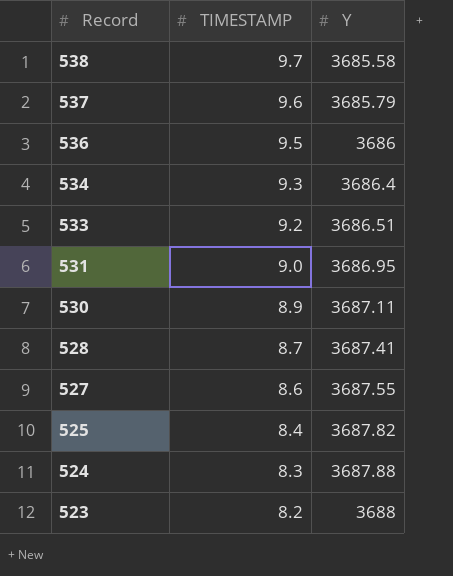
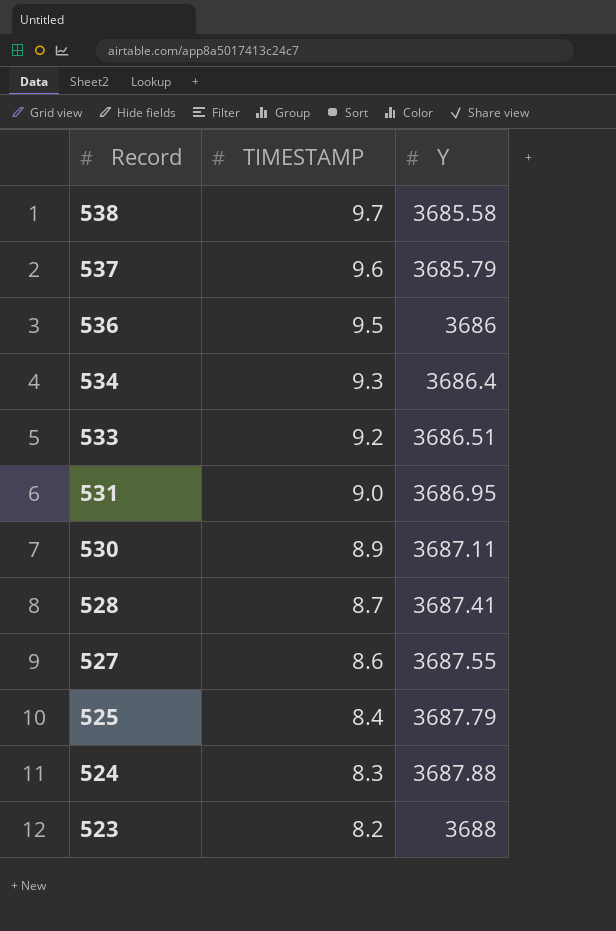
525 | Y: 3687.82 -> 3687.79

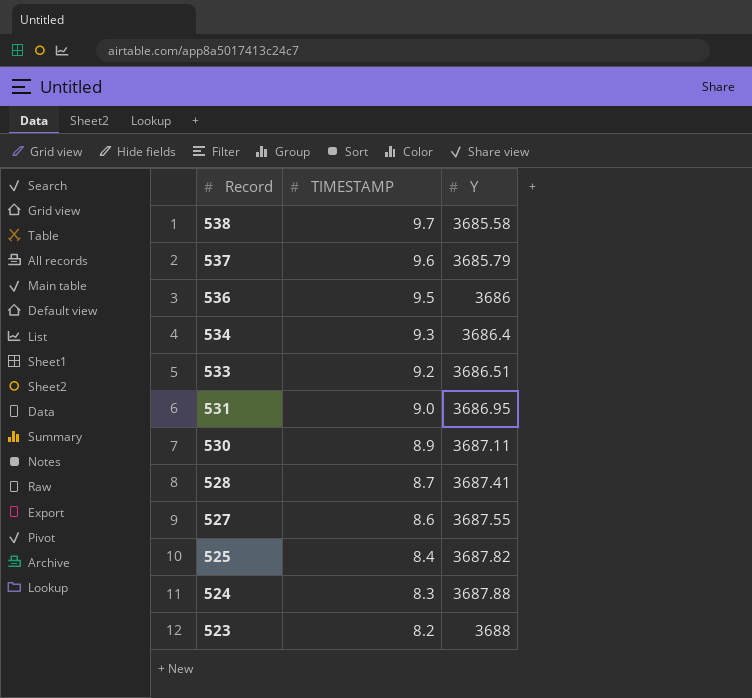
525 | Y: 3687.79 -> 3687.82

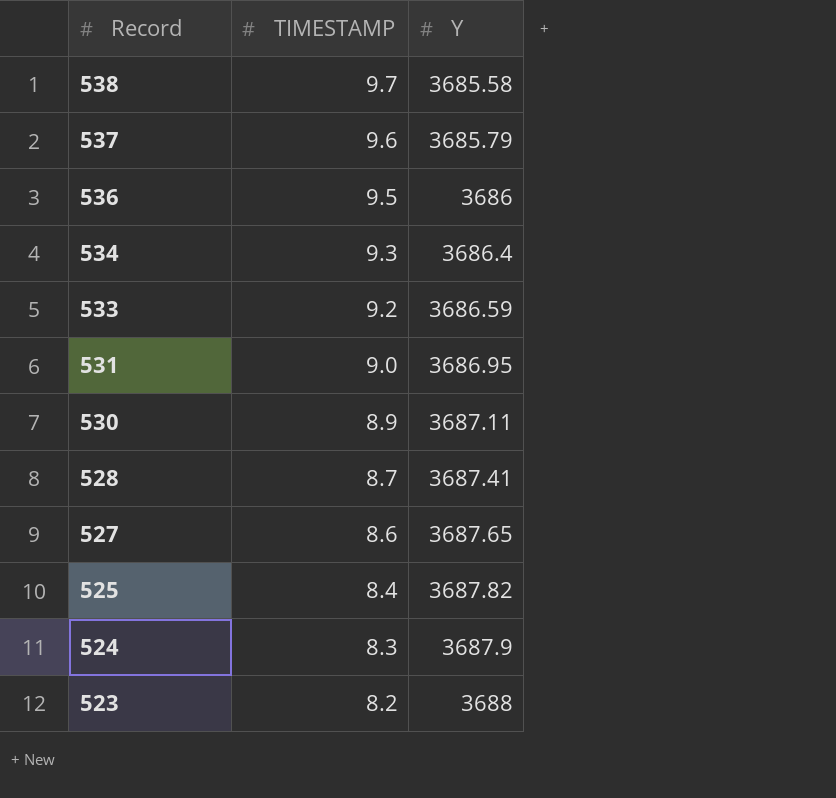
533 | Y: 3686.51 -> 3686.59
527 | Y: 3687.55 -> 3687.65
524 | Y: 3687.88 -> 3687.9

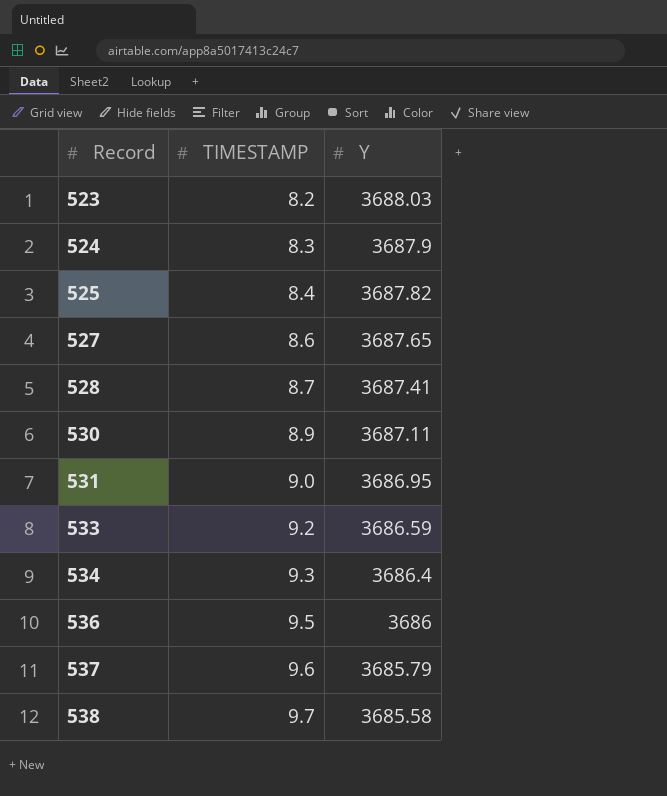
row order: Record descending -> Record ascending
523 | Y: 3688 -> 3688.03

